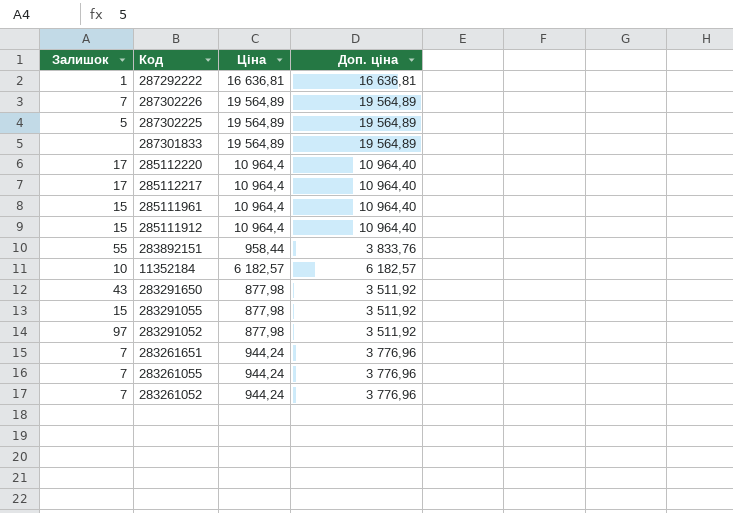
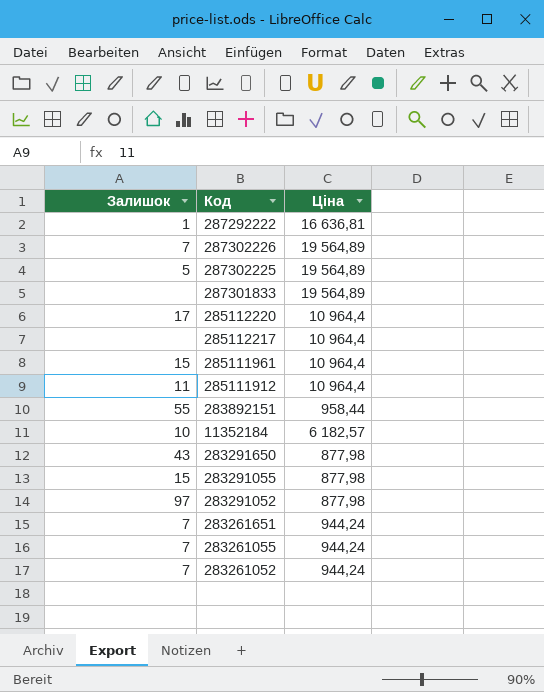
column Доп. ціна | position: 4 -> none
285112217 | Залишок: 17 -> none
285111912 | Залишок: 15 -> 11

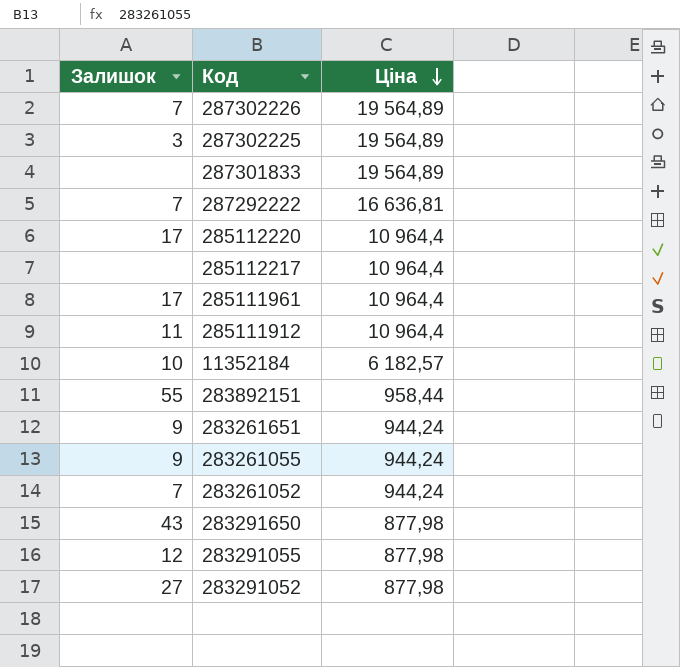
row order: none -> Ціна descending
287302225 | Залишок: 5 -> 3
287292222 | Залишок: 1 -> 7
285111961 | Залишок: 15 -> 17
283261651 | Залишок: 7 -> 9
283261055 | Залишок: 7 -> 9
283291055 | Залишок: 15 -> 12
283291052 | Залишок: 97 -> 27

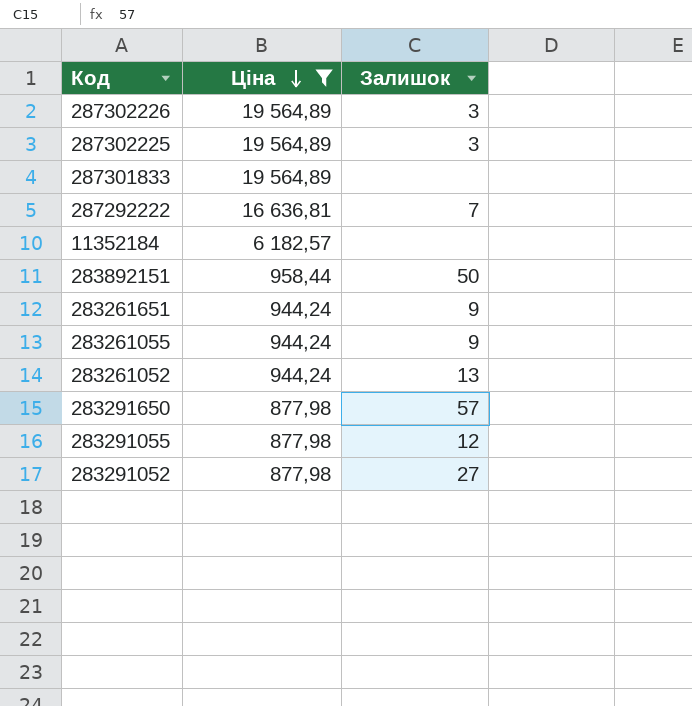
filter: none -> Ціна != 10 964,4
column Залишок | position: 1 -> 3
287302226 | Залишок: 7 -> 3
11352184 | Залишок: 10 -> none
283892151 | Залишок: 55 -> 50
283261052 | Залишок: 7 -> 13
283291650 | Залишок: 43 -> 57

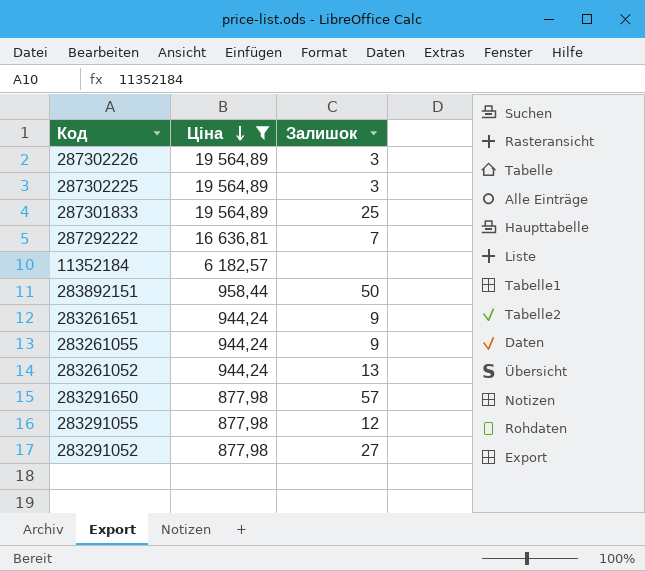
287301833 | Залишок: none -> 25

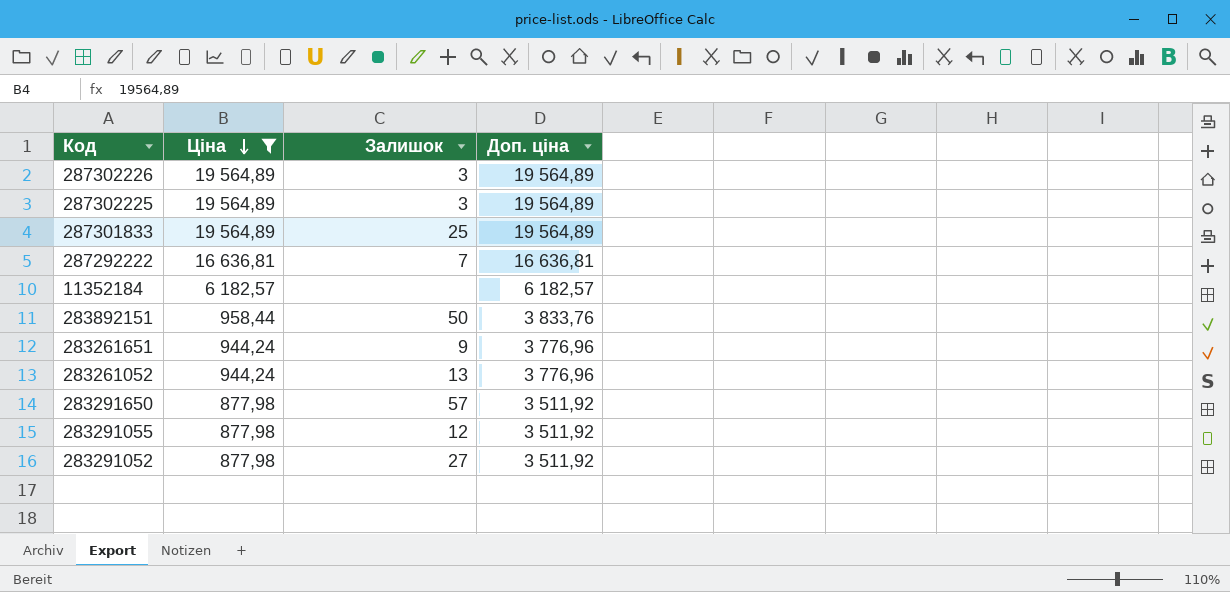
column Доп. ціна | position: none -> 4
row 283261055: 944,24 | 9 -> none

